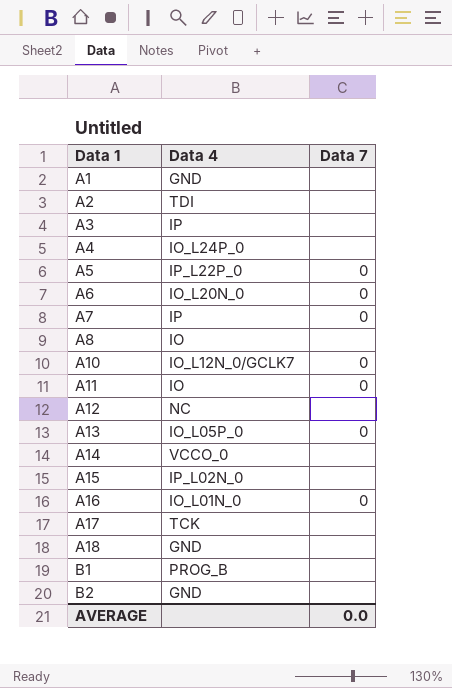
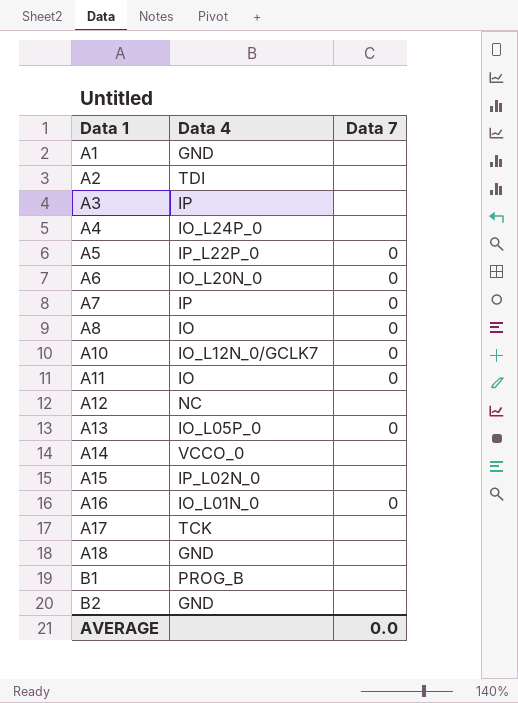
A8 | Data 7: none -> 0

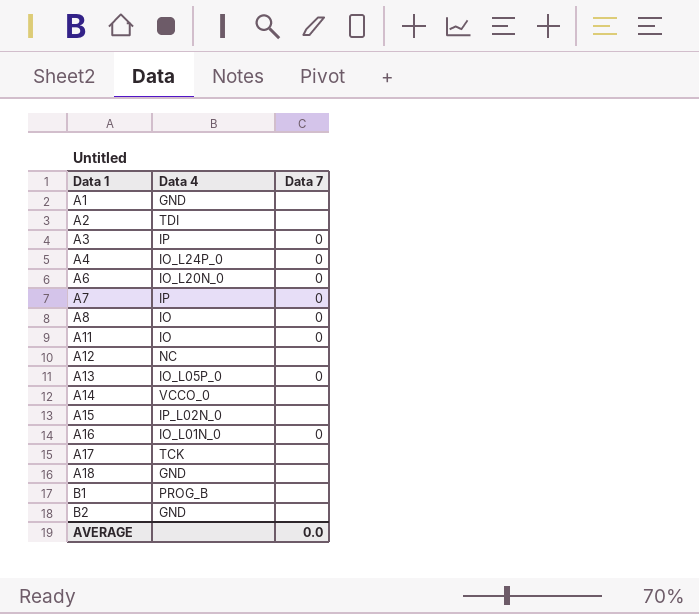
row A5: IP_L22P_0 | 0 -> none
row A10: IO_L12N_0/GCLK7 | 0 -> none
A3 | Data 7: none -> 0
A4 | Data 7: none -> 0

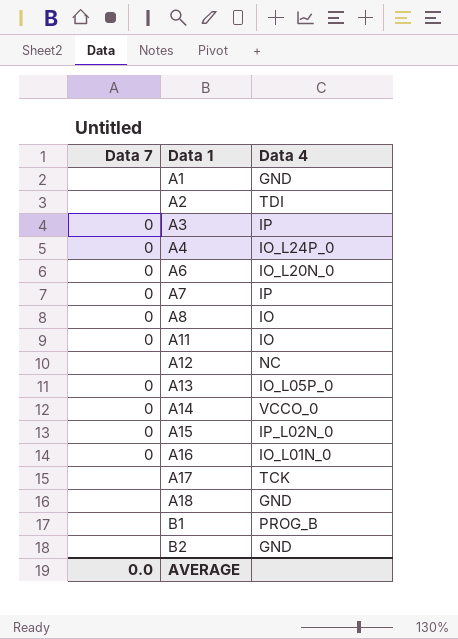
column Data 7 | position: 3 -> 1
A14 | Data 7: none -> 0
A15 | Data 7: none -> 0

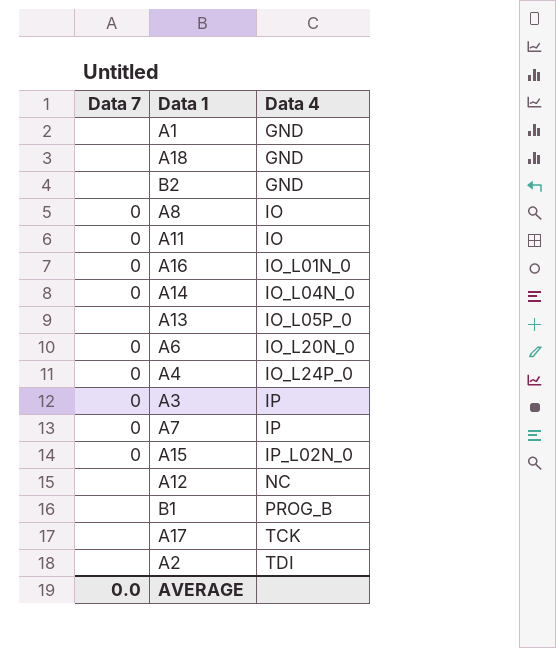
row order: Data 1 ascending -> Data 4 ascending
A14 | Data 4: VCCO_0 -> IO_L04N_0
A13 | Data 7: 0 -> none

